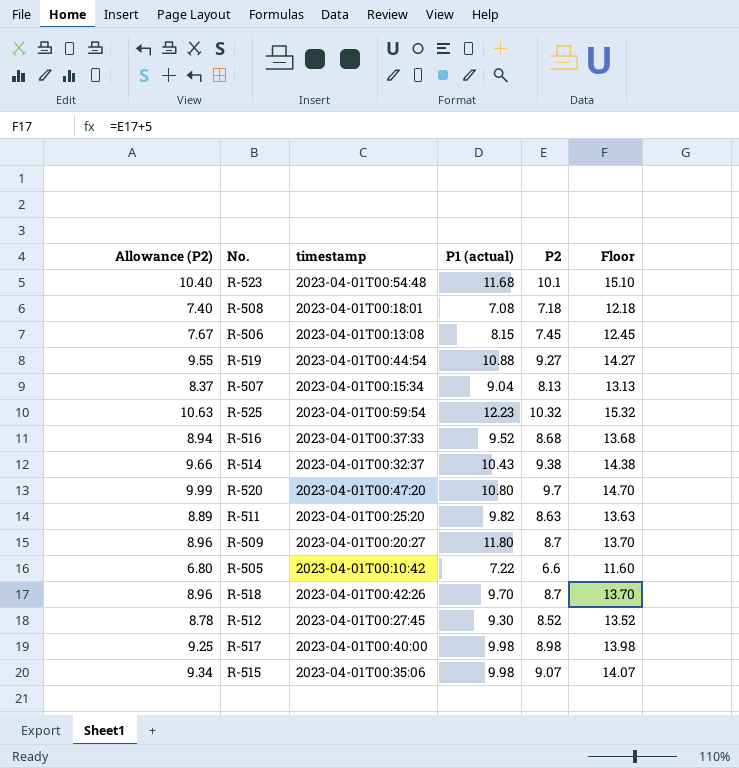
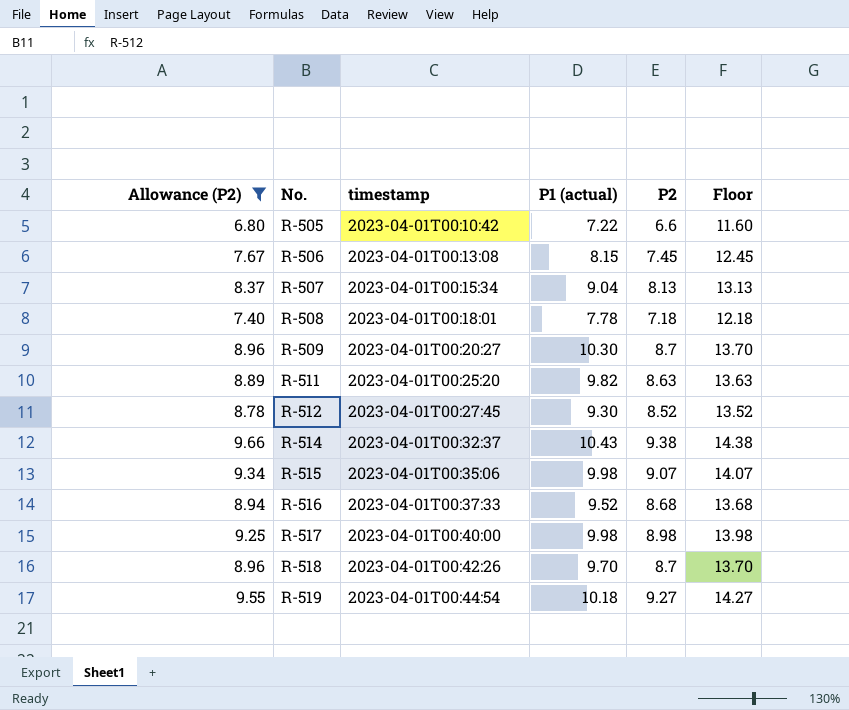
filter: none -> Allowance (P2) <= 9.66
row order: none -> No. ascending
R-508 | P1 (actual): 7.08 -> 7.78
R-509 | P1 (actual): 11.80 -> 10.30
R-519 | P1 (actual): 10.88 -> 10.18

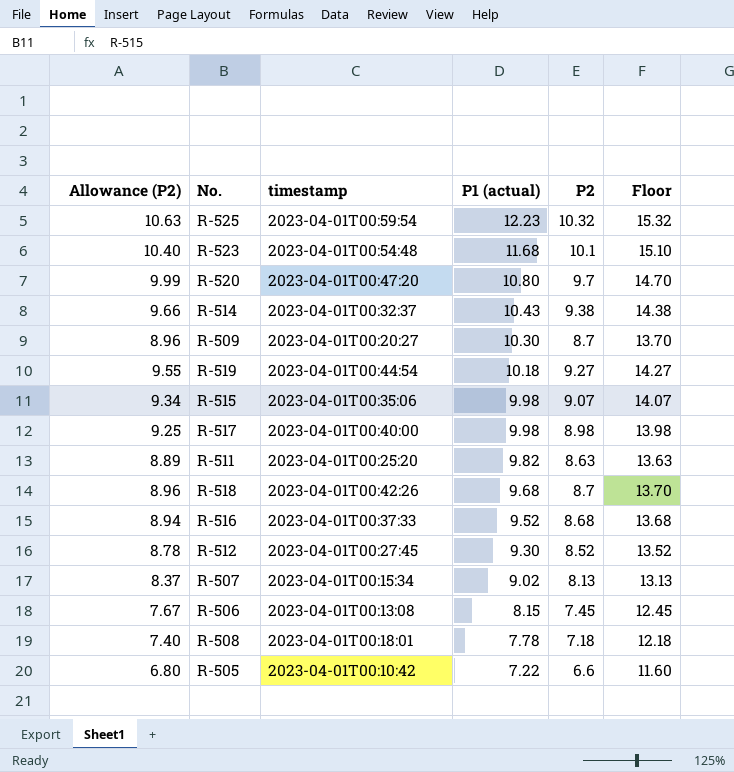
filter: Allowance (P2) <= 9.66 -> none
row order: No. ascending -> P1 (actual) descending
R-518 | P1 (actual): 9.70 -> 9.68
R-507 | P1 (actual): 9.04 -> 9.02

